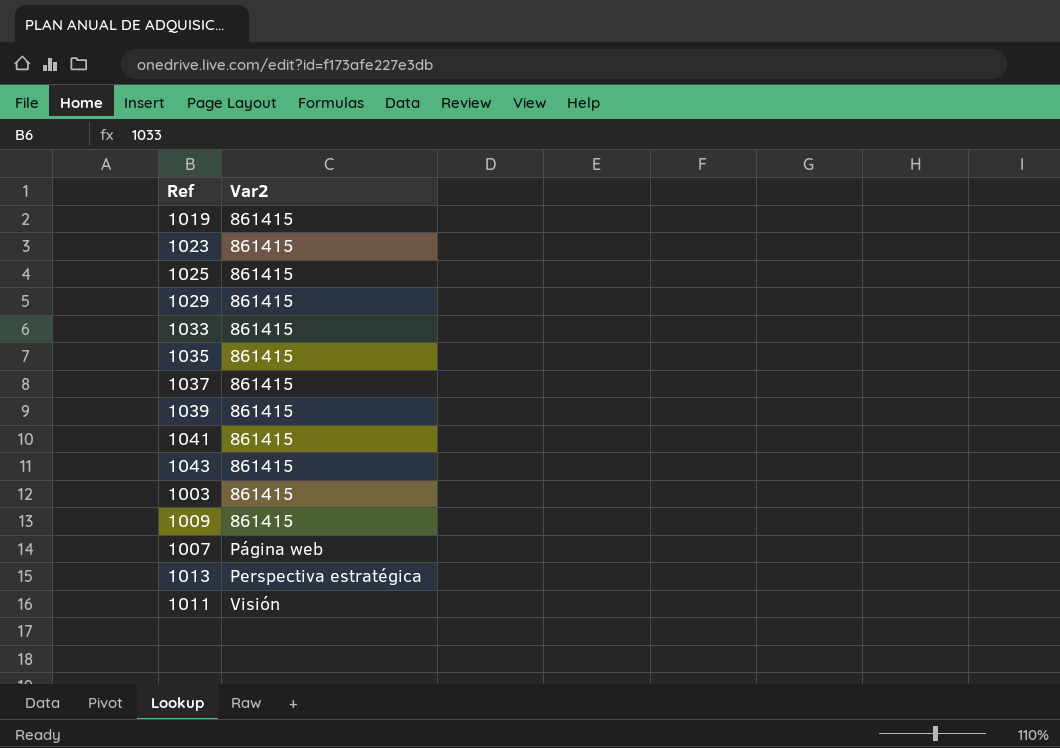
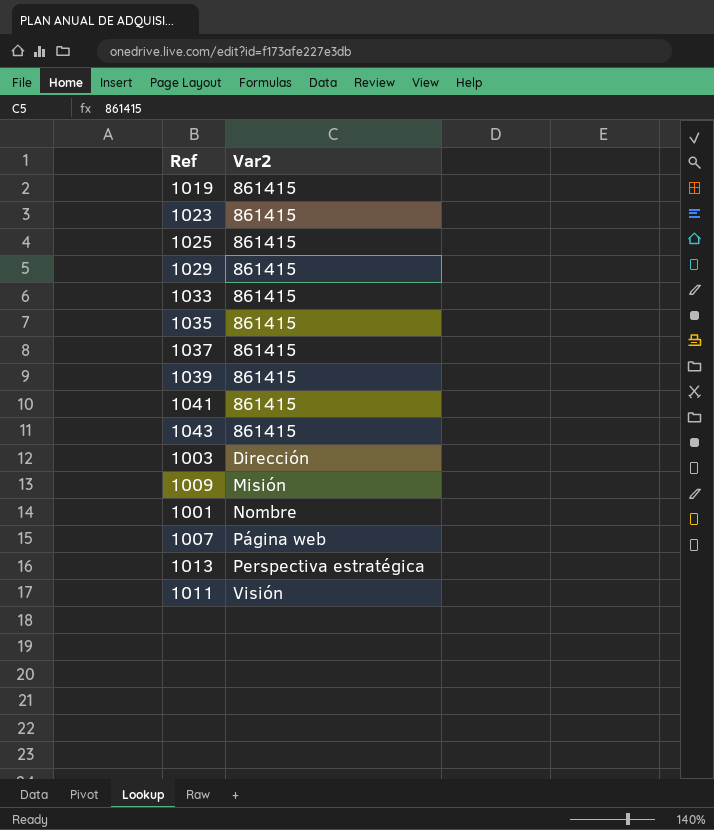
1003 | Var2: 861415 -> Dirección
1009 | Var2: 861415 -> Misión
row 1001: none -> Nombre

